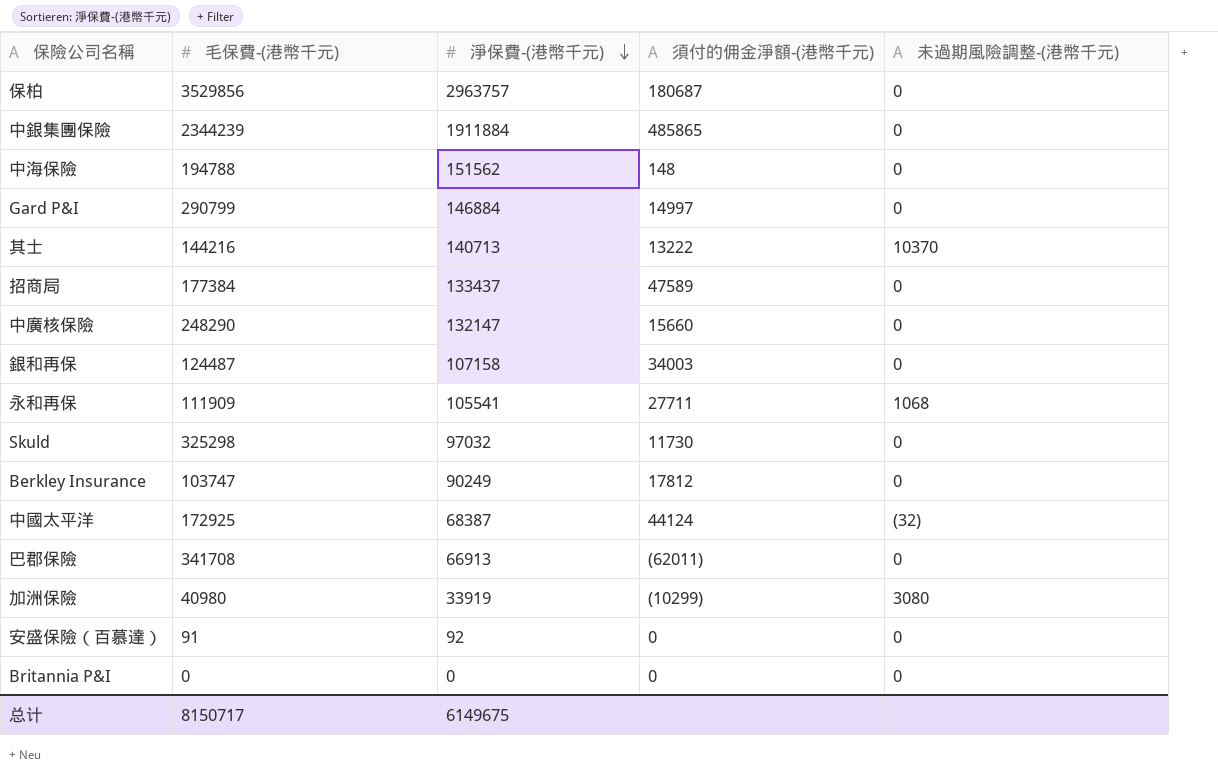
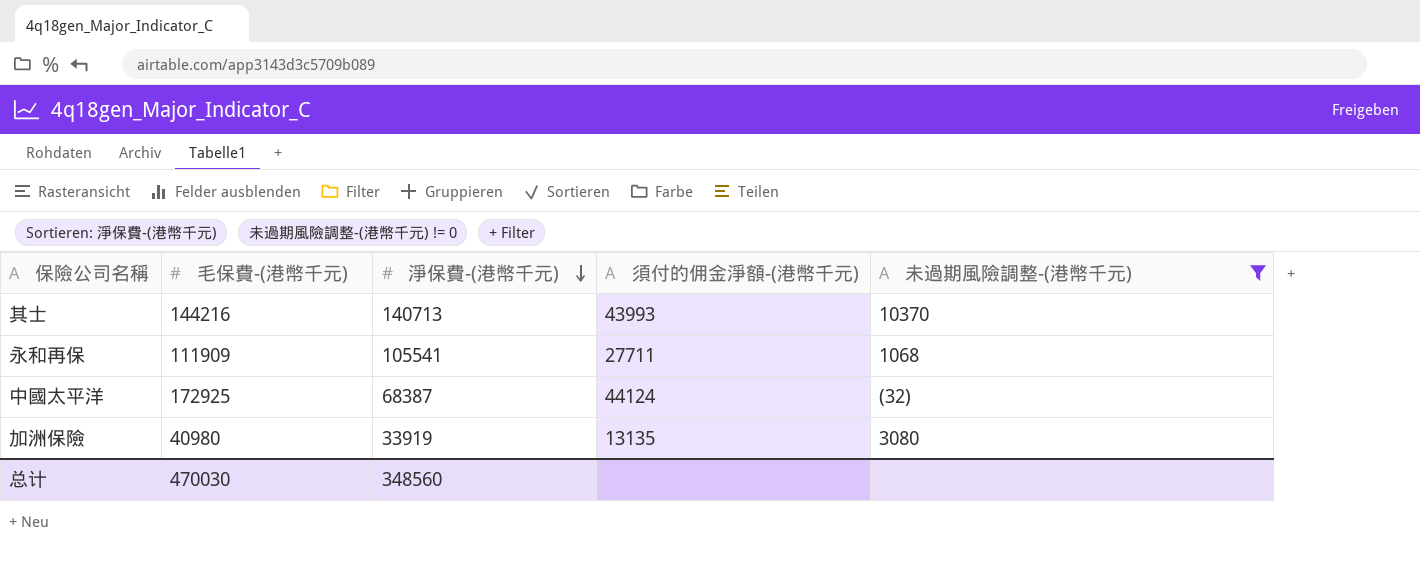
filter: none -> 未過期風險調整-(港幣千元) != 0
其士 | 須付的佣金淨額-(港幣千元): 13222 -> 43993
加洲保險 | 須付的佣金淨額-(港幣千元): (10299) -> 13135
总计 | 毛保費-(港幣千元): 8150717 -> 470030
总计 | 淨保費-(港幣千元): 6149675 -> 348560

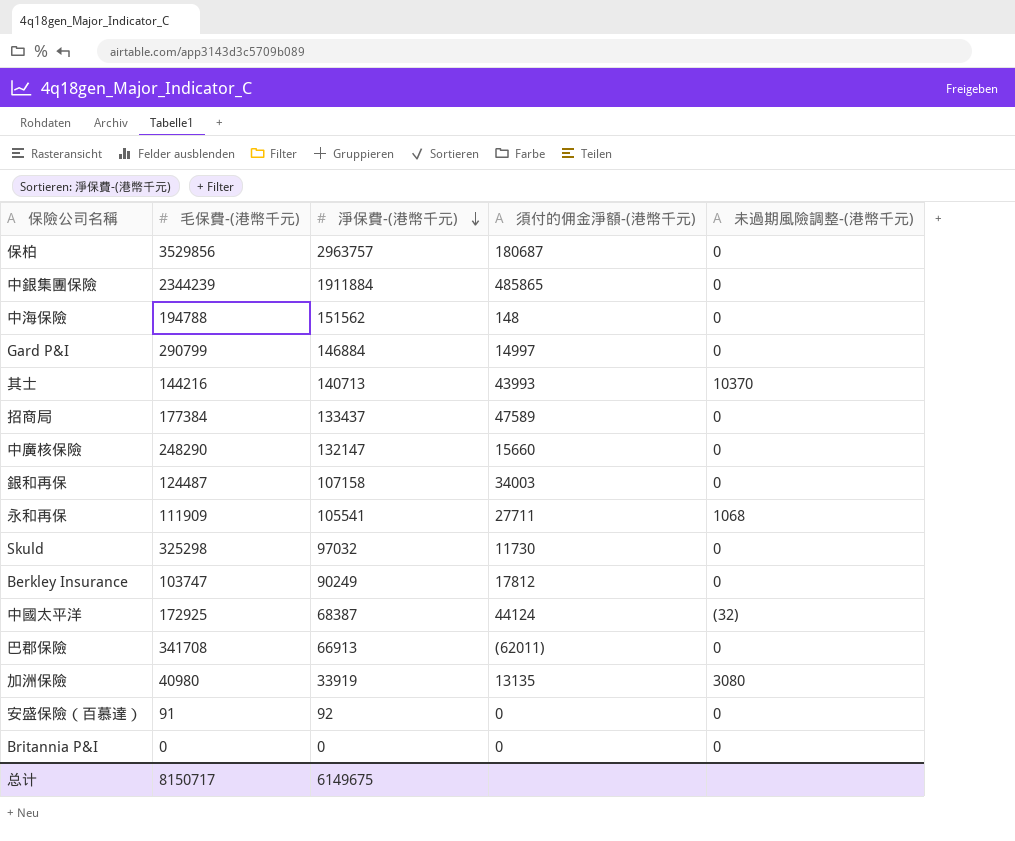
filter: 未過期風險調整-(港幣千元) != 0 -> none
总计 | 毛保費-(港幣千元): 470030 -> 8150717
总计 | 淨保費-(港幣千元): 348560 -> 6149675

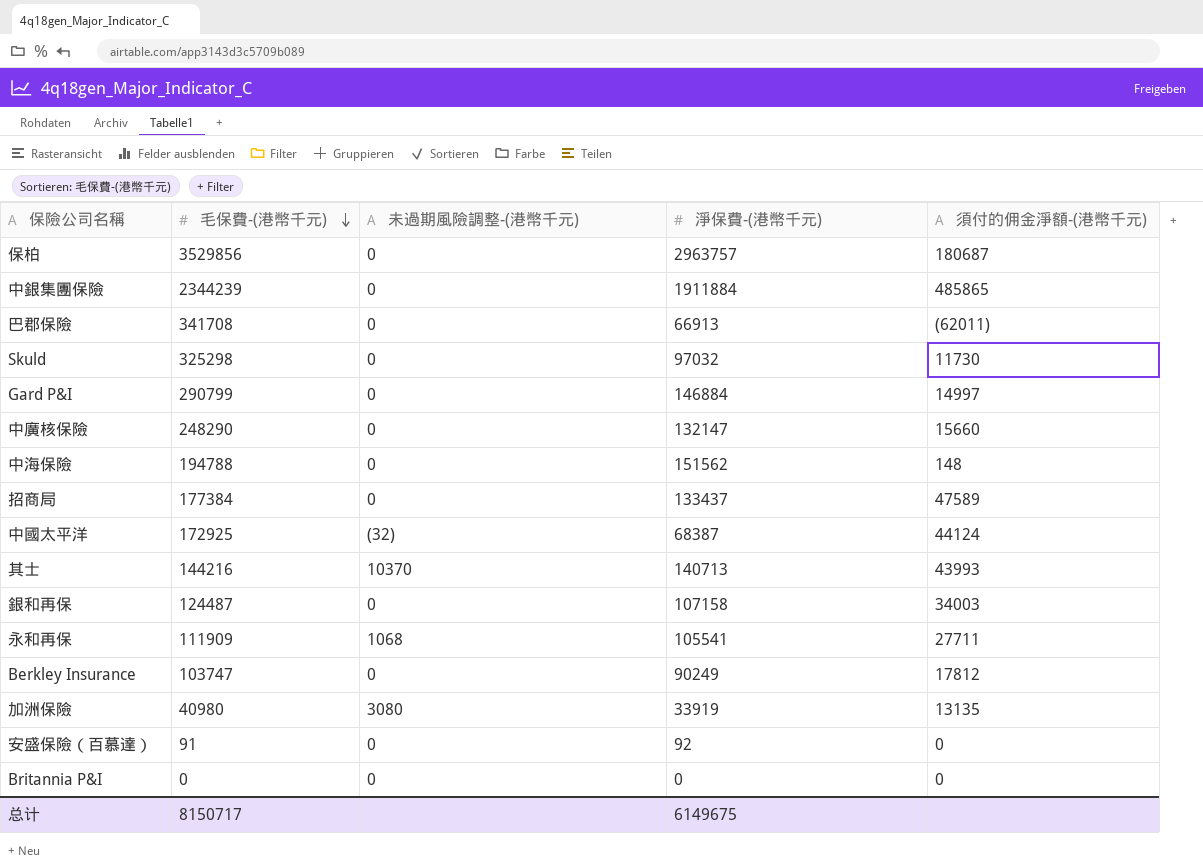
row order: 淨保費-(港幣千元) descending -> 毛保費-(港幣千元) descending
column 未過期風險調整-(港幣千元) | position: 5 -> 3

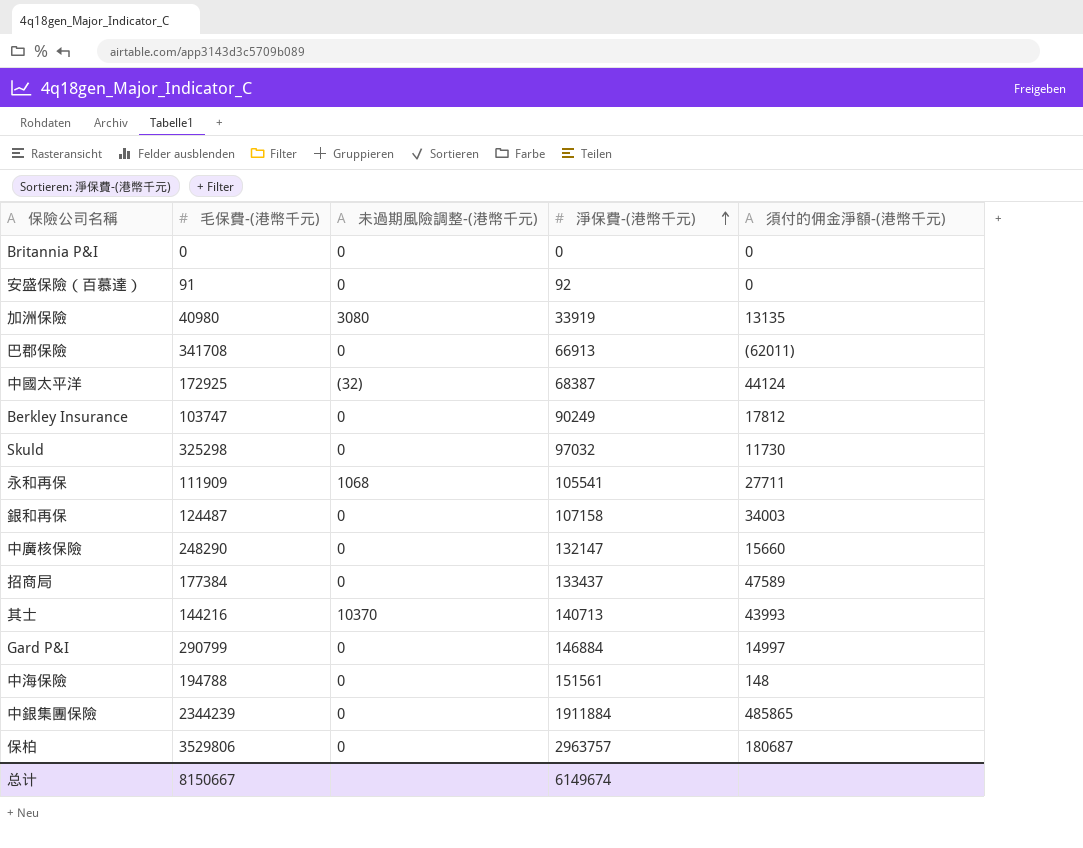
row order: 毛保費-(港幣千元) descending -> 淨保費-(港幣千元) ascending
中海保險 | 淨保費-(港幣千元): 151562 -> 151561
保柏 | 毛保費-(港幣千元): 3529856 -> 3529806
总计 | 毛保費-(港幣千元): 8150717 -> 8150667
总计 | 淨保費-(港幣千元): 6149675 -> 6149674

